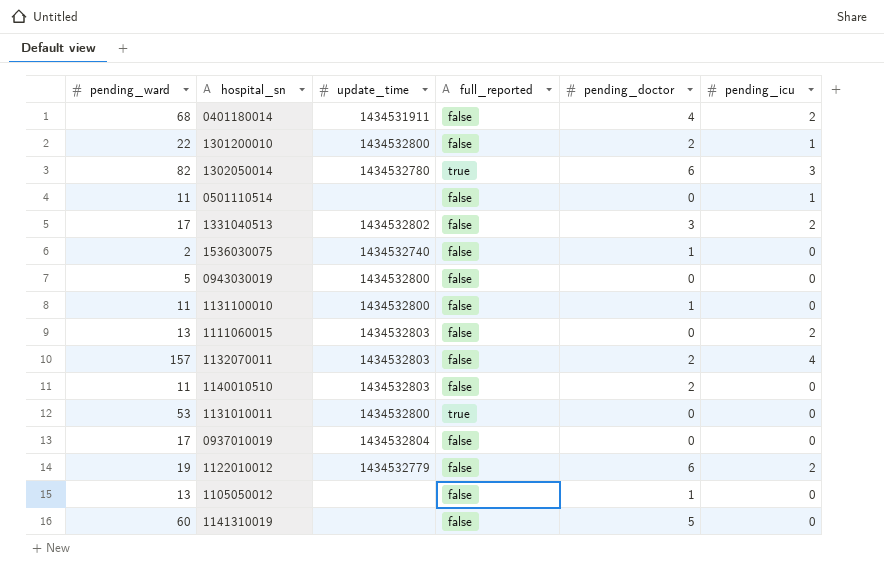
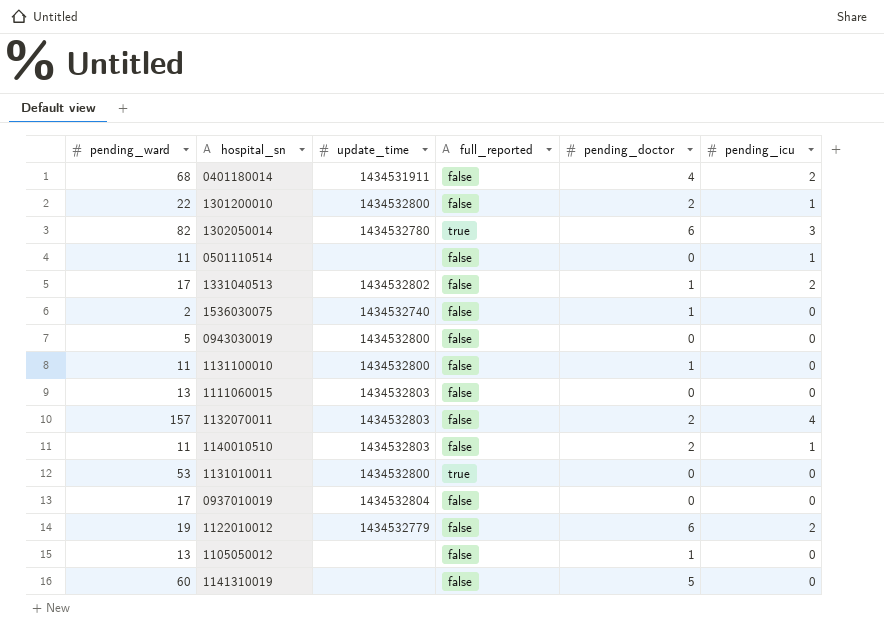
1331040513 | pending_doctor: 3 -> 1
1111060015 | pending_icu: 2 -> 0
1140010510 | pending_icu: 0 -> 1

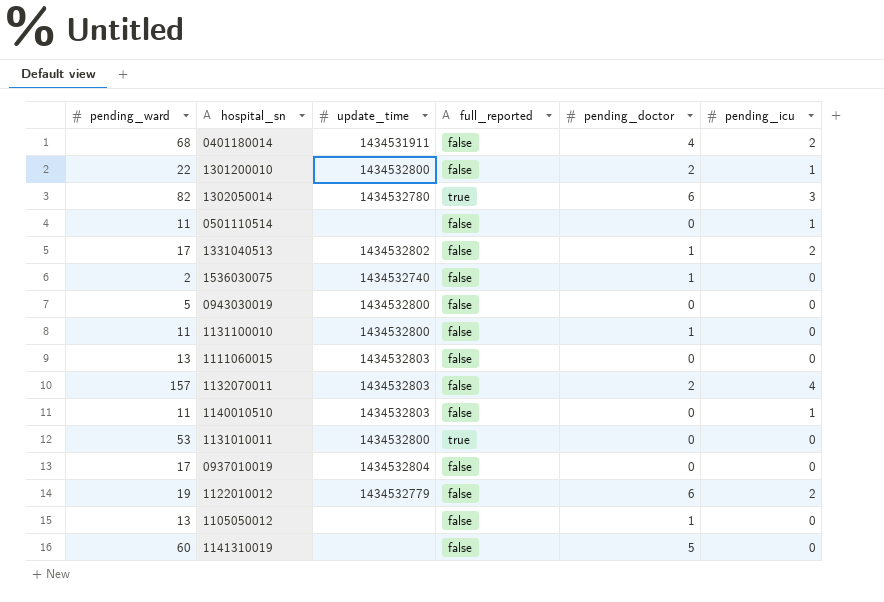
1140010510 | pending_doctor: 2 -> 0

